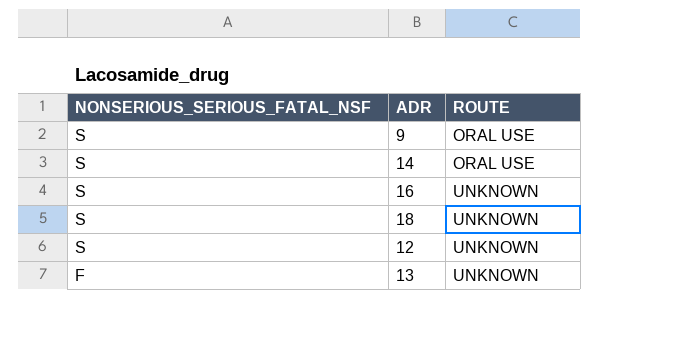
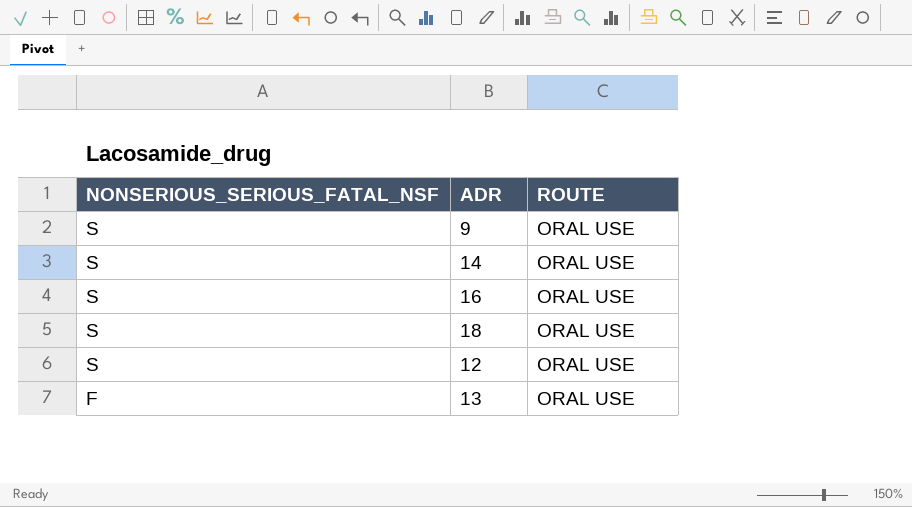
16 | ROUTE: UNKNOWN -> ORAL USE
18 | ROUTE: UNKNOWN -> ORAL USE
12 | ROUTE: UNKNOWN -> ORAL USE
13 | ROUTE: UNKNOWN -> ORAL USE

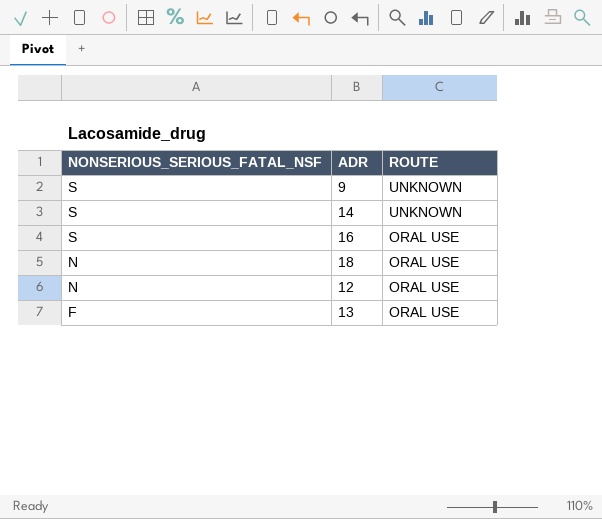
9 | ROUTE: ORAL USE -> UNKNOWN
14 | ROUTE: ORAL USE -> UNKNOWN
18 | NONSERIOUS_SERIOUS_FATAL_NSF: S -> N
12 | NONSERIOUS_SERIOUS_FATAL_NSF: S -> N

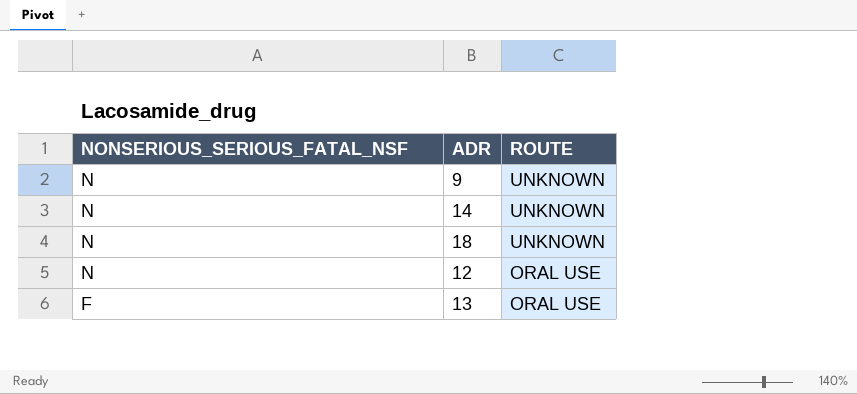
row 16: S | ORAL USE -> none
9 | NONSERIOUS_SERIOUS_FATAL_NSF: S -> N
14 | NONSERIOUS_SERIOUS_FATAL_NSF: S -> N
18 | ROUTE: ORAL USE -> UNKNOWN

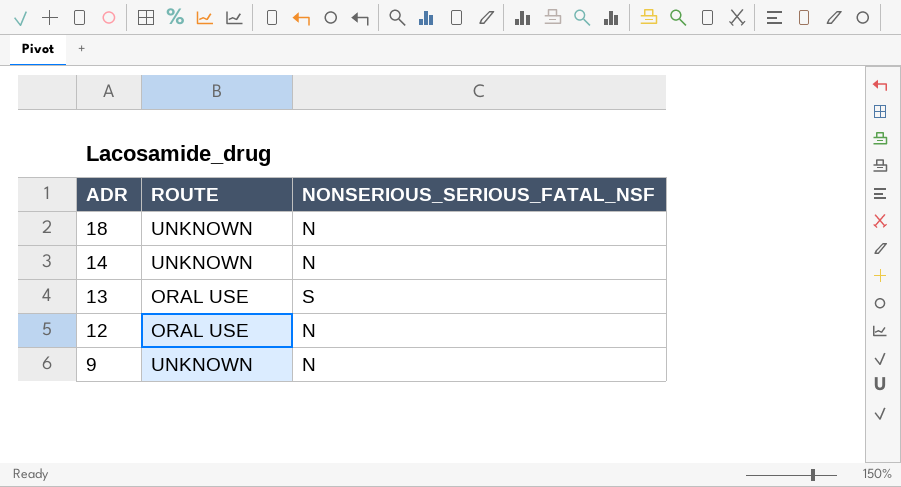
row order: NONSERIOUS_SERIOUS_FATAL_NSF descending -> ADR descending
column NONSERIOUS_SERIOUS_FATAL_NSF | position: 1 -> 3
13 | NONSERIOUS_SERIOUS_FATAL_NSF: F -> S

